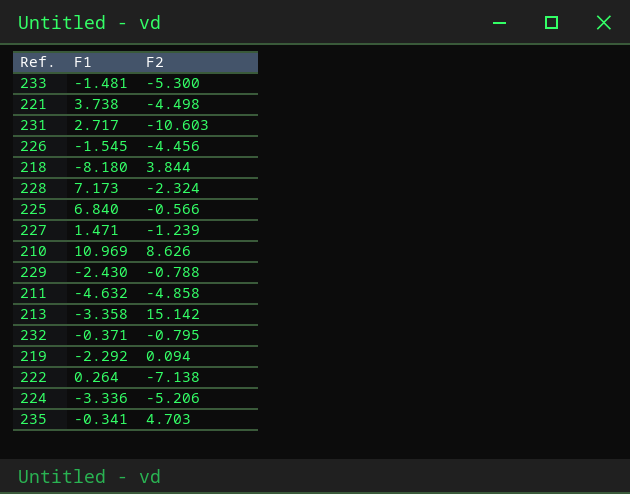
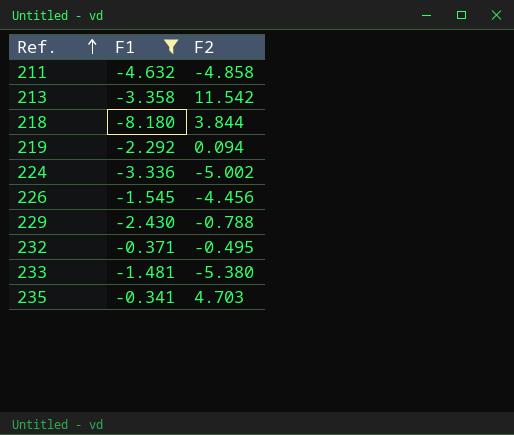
filter: none -> F1 <= -0.341
row order: none -> Ref. ascending
213 | F2: 15.142 -> 11.542
224 | F2: -5.206 -> -5.002
232 | F2: -0.795 -> -0.495
233 | F2: -5.300 -> -5.380

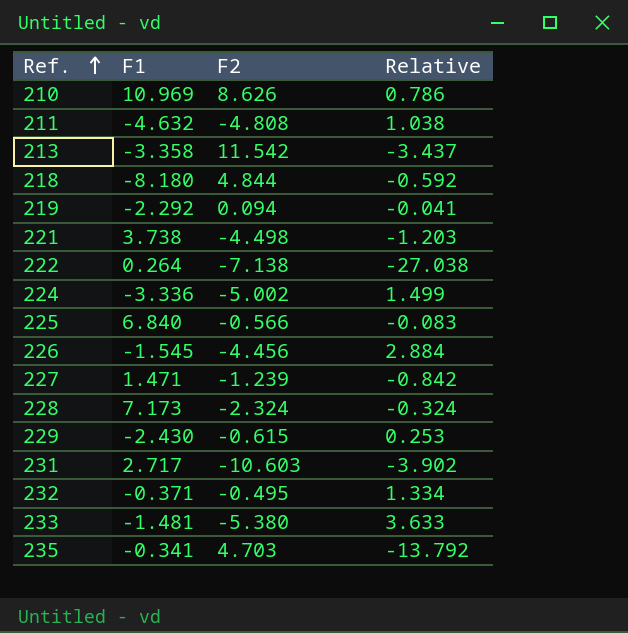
filter: F1 <= -0.341 -> none
column Relative | formula: none -> [F2] / [F1]
211 | F2: -4.858 -> -4.808
218 | F2: 3.844 -> 4.844
229 | F2: -0.788 -> -0.615

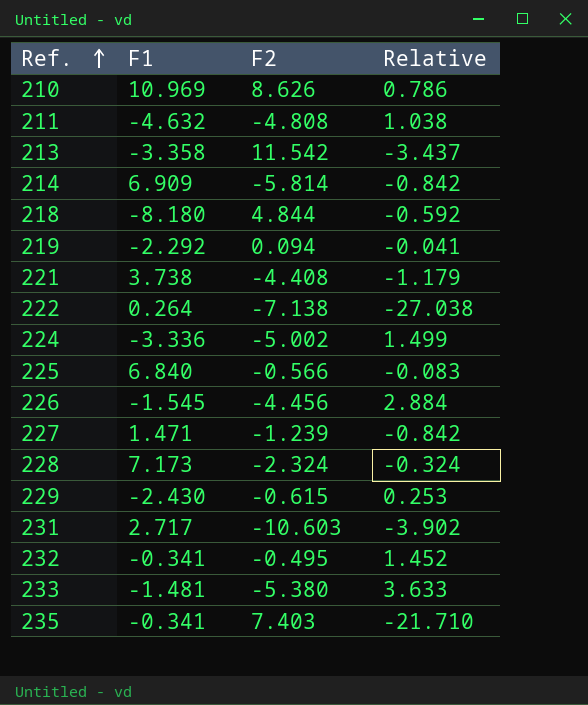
row 214: none -> 6.909 | -5.814 | -0.842
221 | F2: -4.498 -> -4.408
221 | Relative: -1.203 -> -1.179
232 | F1: -0.371 -> -0.341
232 | Relative: 1.334 -> 1.452
235 | F2: 4.703 -> 7.403
235 | Relative: -13.792 -> -21.710

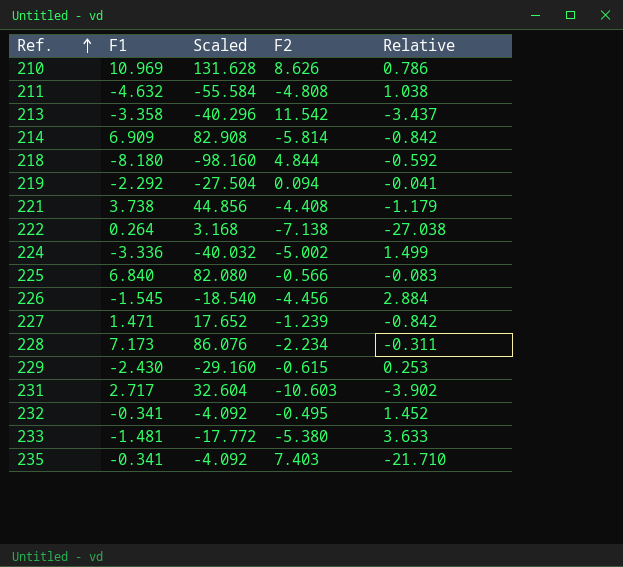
column Scaled | formula: none -> [F1] * 12
228 | F2: -2.324 -> -2.234
228 | Relative: -0.324 -> -0.311

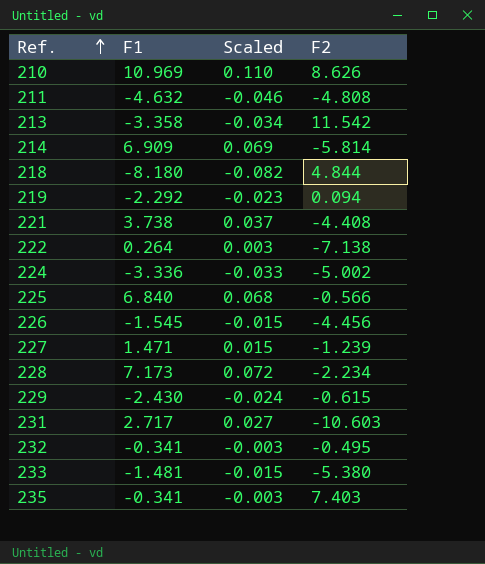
column Relative | formula: [F2] / [F1] -> none
column Scaled | formula: [F1] * 12 -> [F1] * 0.01

